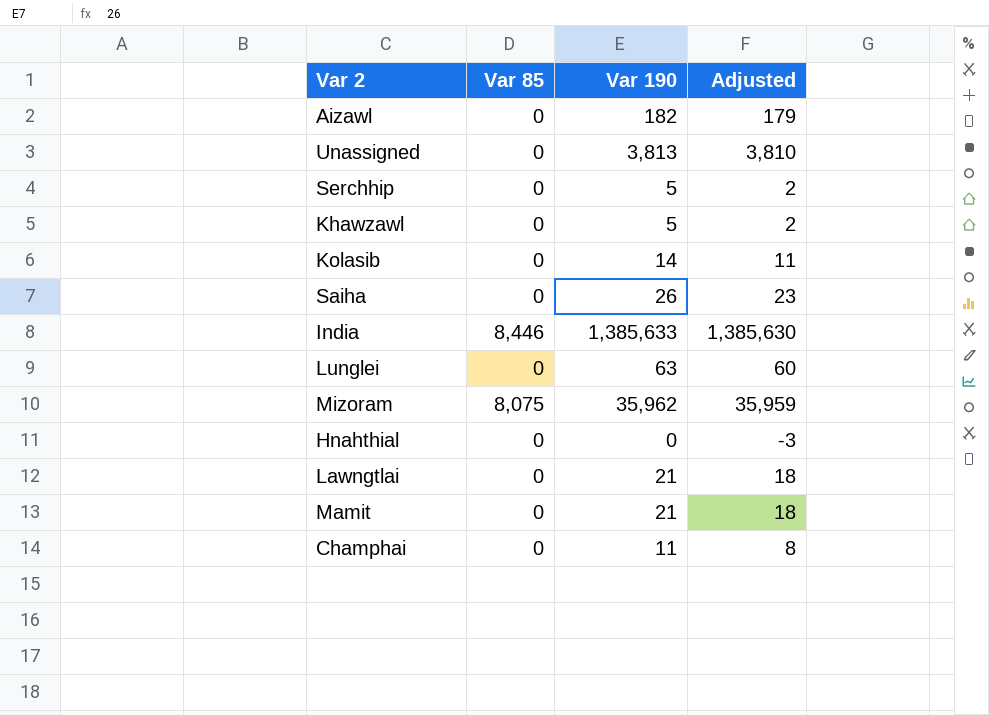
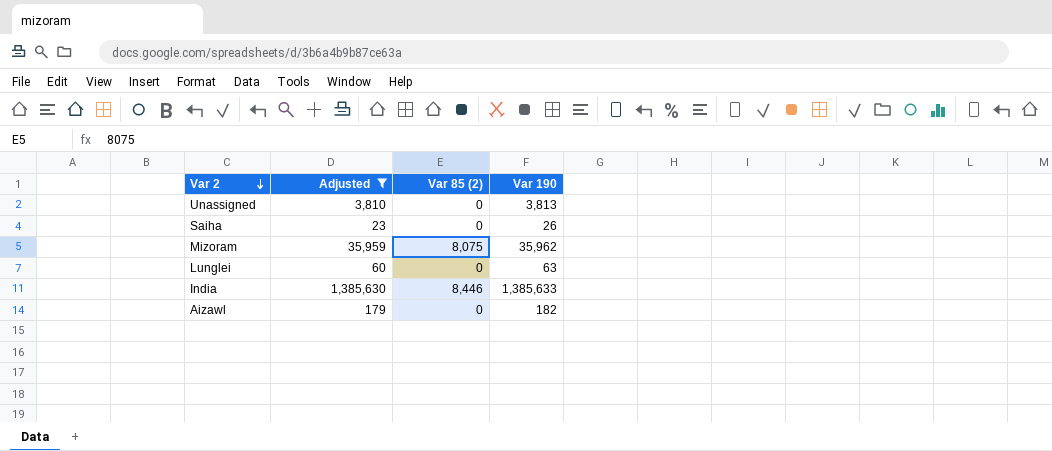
filter: none -> Adjusted >= 23
row order: none -> Var 2 descending
column Adjusted | position: 4 -> 2
column name: Var 85 -> Var 85 (2)

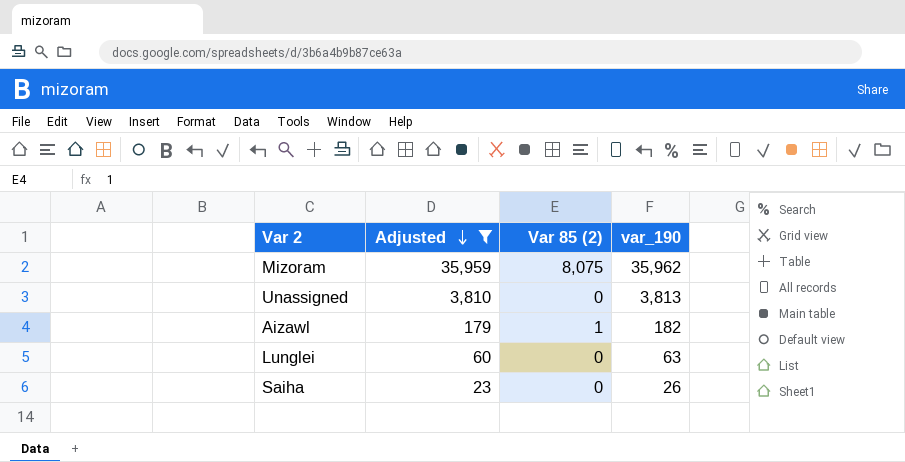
row order: Var 2 descending -> Adjusted descending
column name: Var 190 -> var_190
row India: 1,385,630 | 8,446 | 1,385,633 -> none
Aizawl | Var 85 (2): 0 -> 1

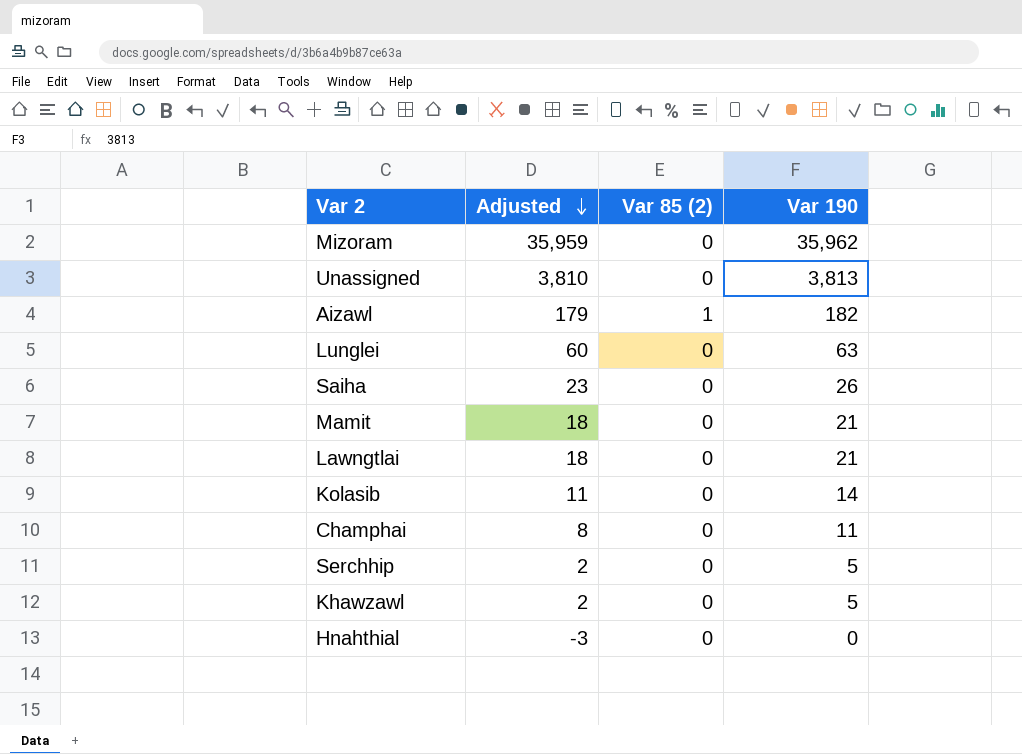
filter: Adjusted >= 23 -> none
column name: var_190 -> Var 190
Mizoram | Var 85 (2): 8,075 -> 0

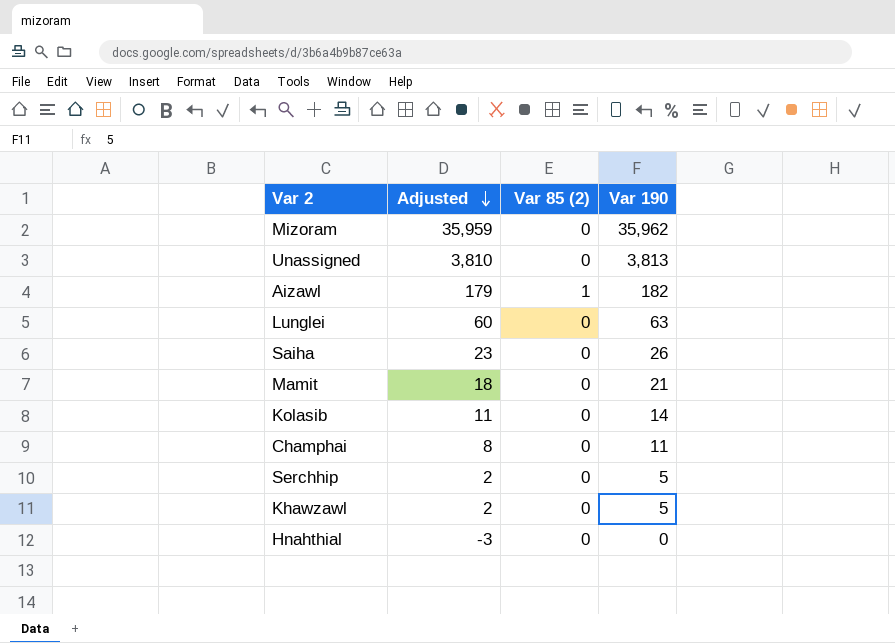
row Lawngtlai: 18 | 0 | 21 -> none

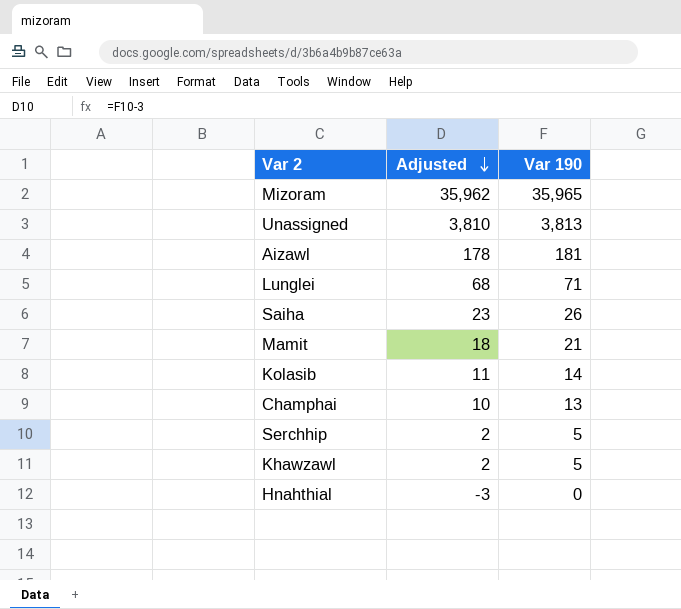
column Var 85 (2) | position: 3 -> none
Mizoram | Adjusted: 35,959 -> 35,962
Mizoram | Var 190: 35,962 -> 35,965
Aizawl | Adjusted: 179 -> 178
Aizawl | Var 190: 182 -> 181
Lunglei | Adjusted: 60 -> 68
Lunglei | Var 190: 63 -> 71
Champhai | Adjusted: 8 -> 10
Champhai | Var 190: 11 -> 13

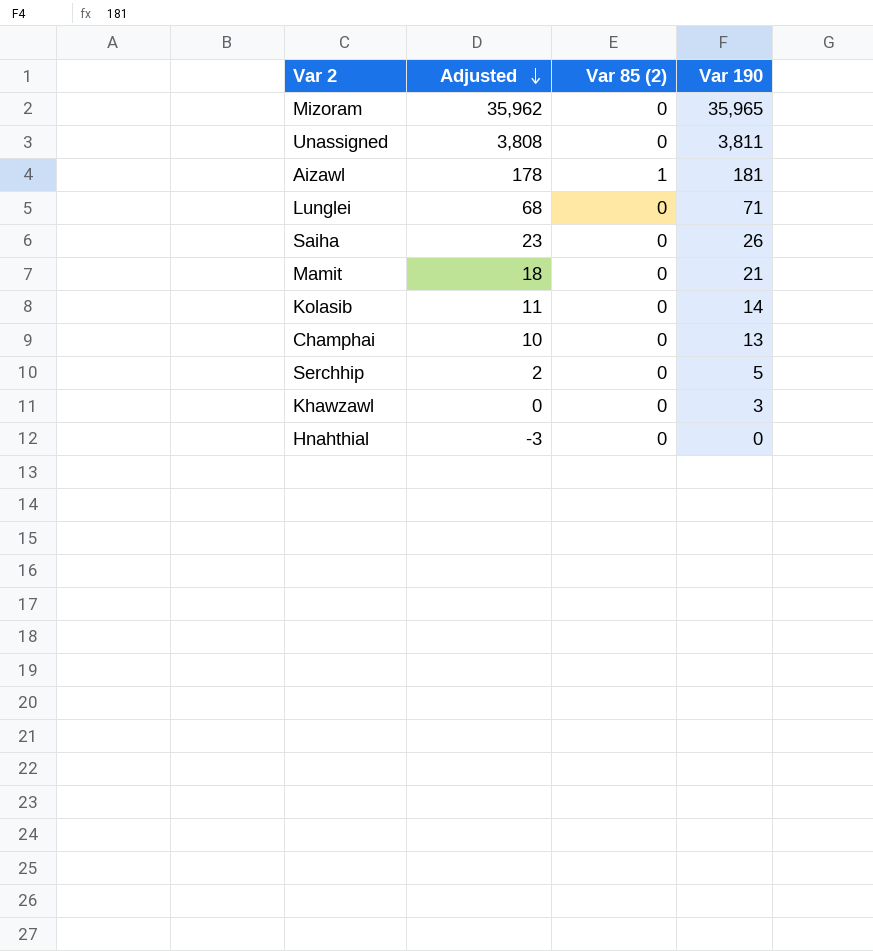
column Var 85 (2) | position: none -> 3
Unassigned | Adjusted: 3,810 -> 3,808
Unassigned | Var 190: 3,813 -> 3,811
Khawzawl | Adjusted: 2 -> 0
Khawzawl | Var 190: 5 -> 3

